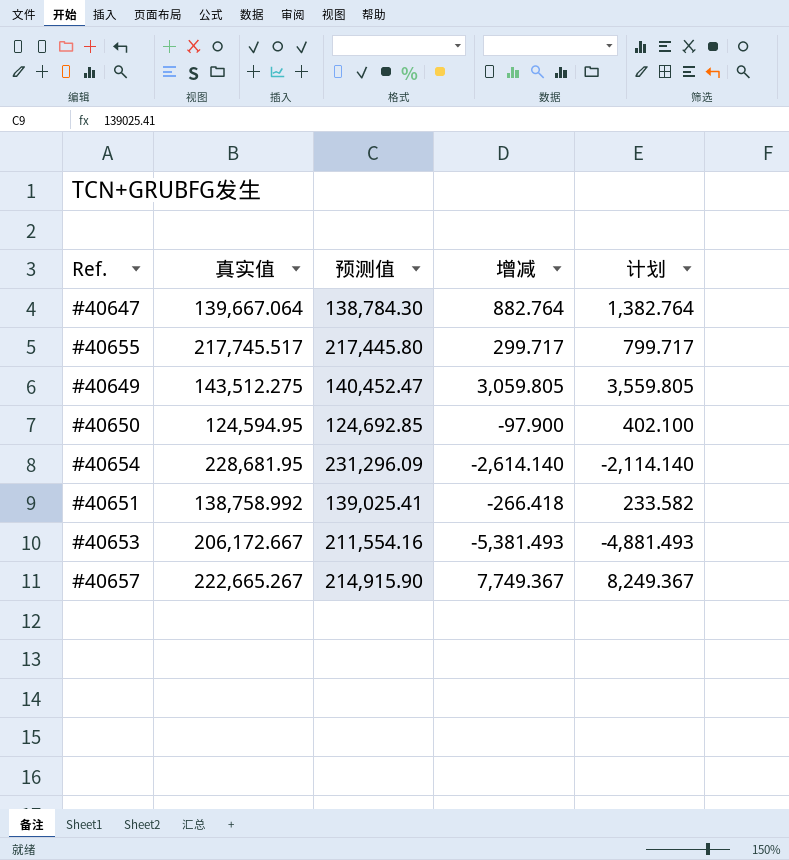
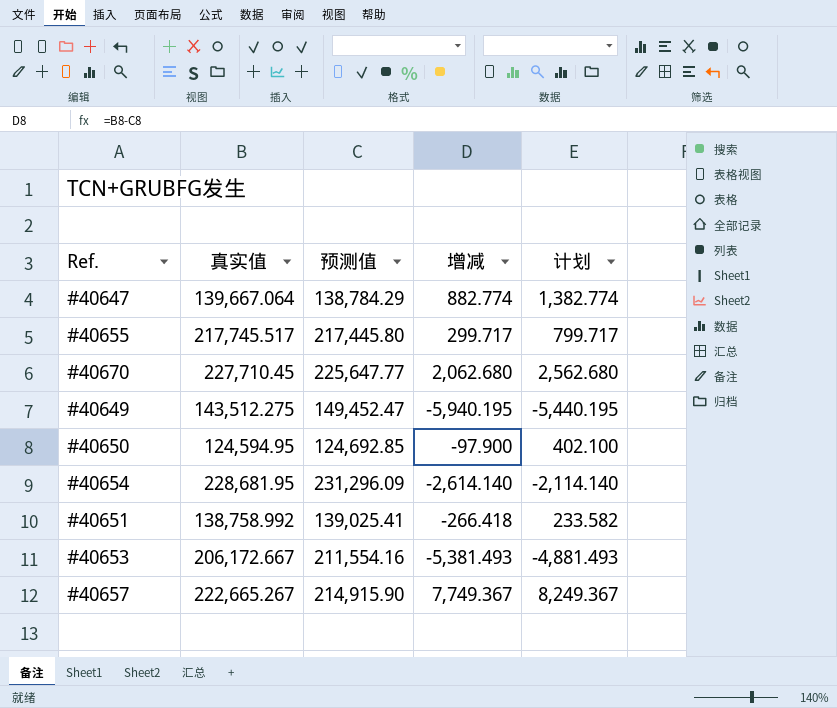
#40647 | 预测值: 138,784.30 -> 138,784.29
#40647 | 增减: 882.764 -> 882.774
#40647 | 计划: 1,382.764 -> 1,382.774
row #40670: none -> 227,710.45 | 225,647.77 | 2,062.680 | 2,562.680
#40649 | 预测值: 140,452.47 -> 149,452.47
#40649 | 增减: 3,059.805 -> -5,940.195
#40649 | 计划: 3,559.805 -> -5,440.195

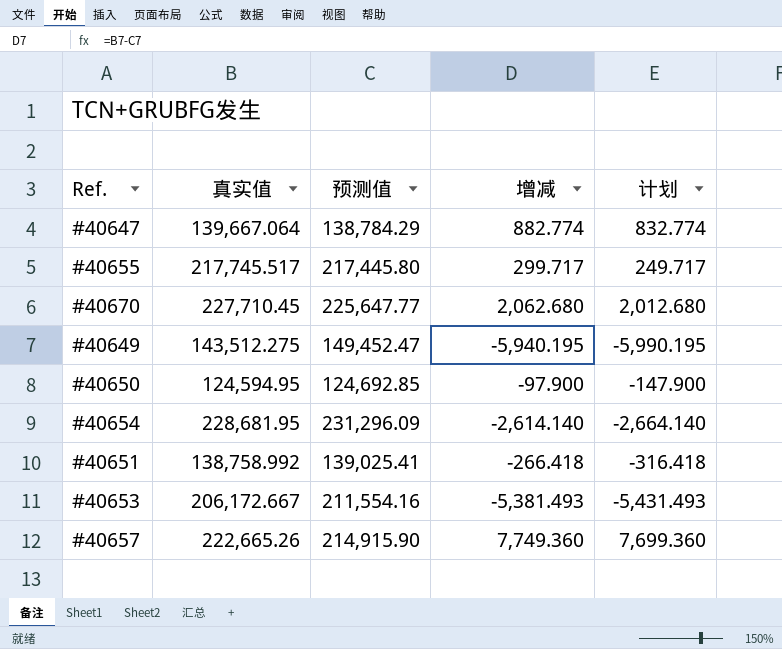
column 计划 | formula: [增减] + 500 -> [增减] - 50
#40657 | 真实值: 222,665.267 -> 222,665.26
#40657 | 增减: 7,749.367 -> 7,749.360

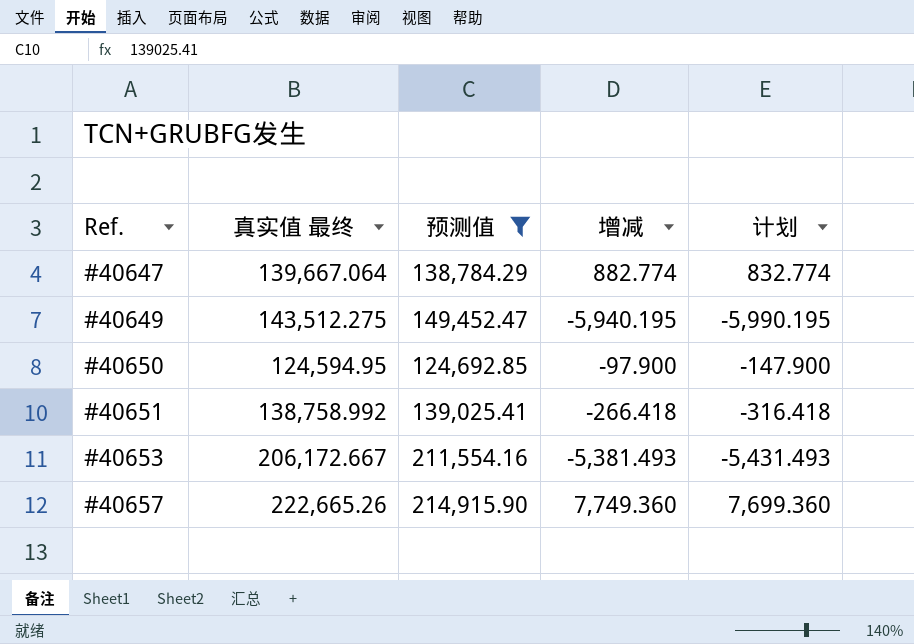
filter: none -> 预测值 <= 214,915.90
column name: 真实值 -> 真实值 最终

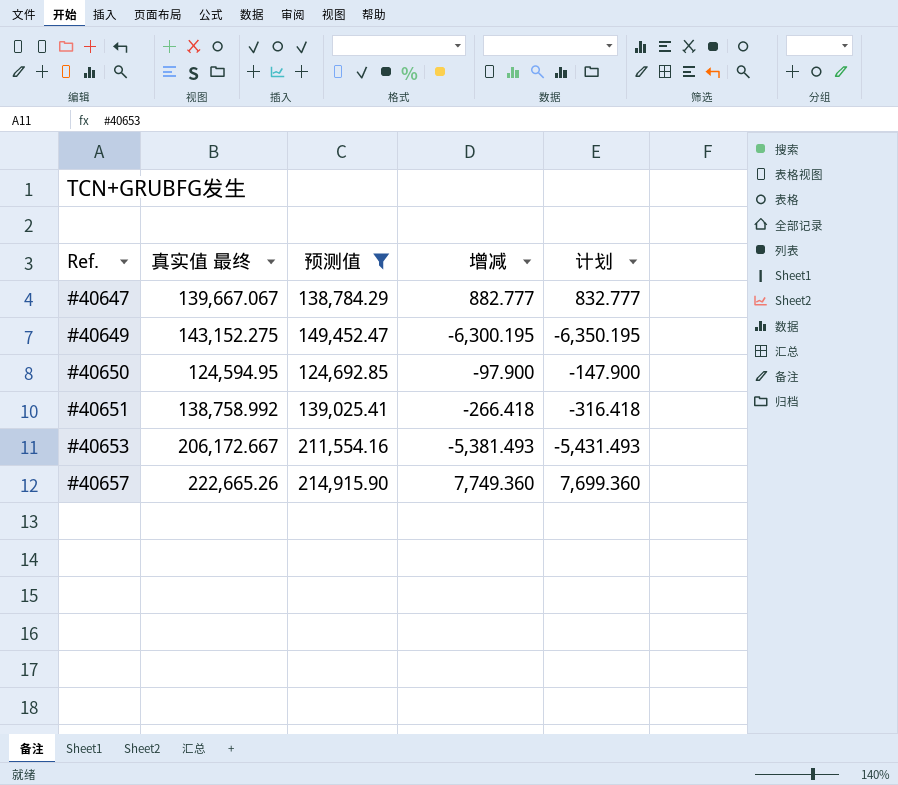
#40647 | 真实值 最终: 139,667.064 -> 139,667.067
#40647 | 增减: 882.774 -> 882.777
#40647 | 计划: 832.774 -> 832.777
#40649 | 真实值 最终: 143,512.275 -> 143,152.275
#40649 | 增减: -5,940.195 -> -6,300.195
#40649 | 计划: -5,990.195 -> -6,350.195

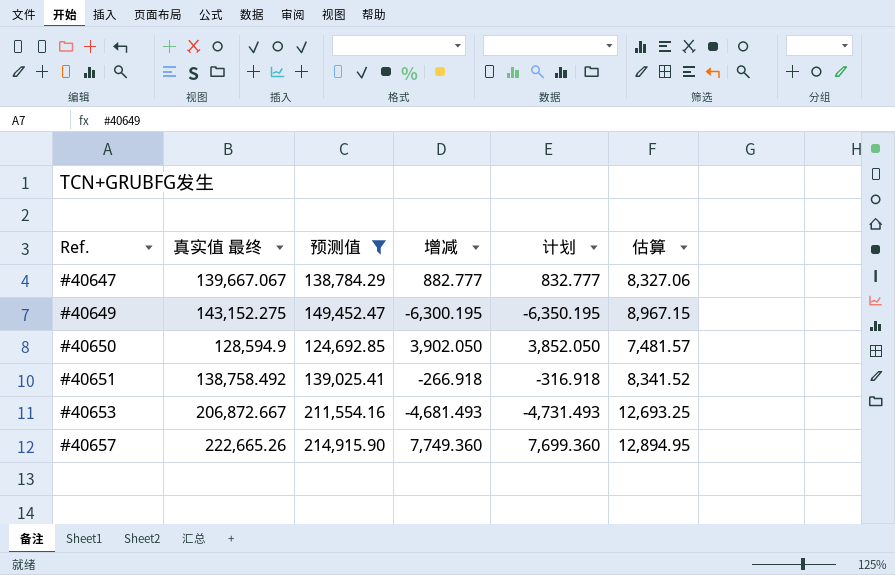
column 估算 | formula: none -> [预测值] * 0.06
#40650 | 真实值 最终: 124,594.95 -> 128,594.9
#40650 | 增减: -97.900 -> 3,902.050
#40650 | 计划: -147.900 -> 3,852.050
#40651 | 真实值 最终: 138,758.992 -> 138,758.492
#40651 | 增减: -266.418 -> -266.918
#40651 | 计划: -316.418 -> -316.918
#40653 | 真实值 最终: 206,172.667 -> 206,872.667
#40653 | 增减: -5,381.493 -> -4,681.493
#40653 | 计划: -5,431.493 -> -4,731.493

